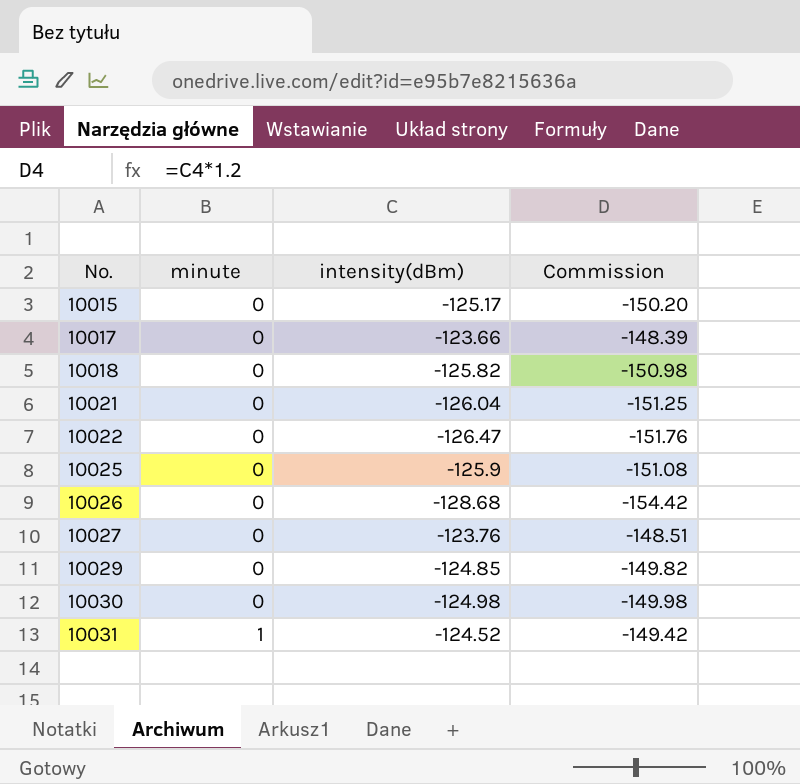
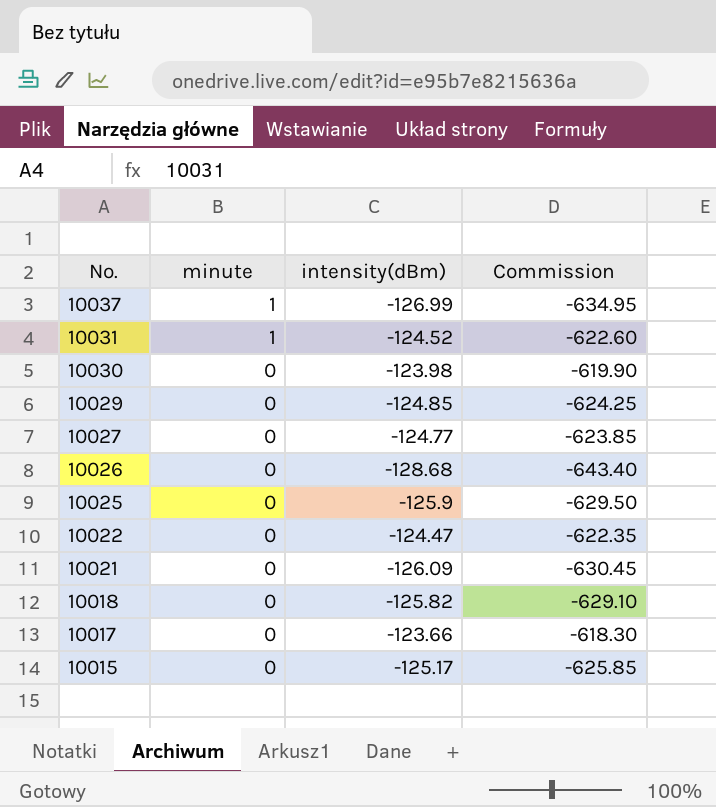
row order: No. ascending -> No. descending
column Commission | formula: [intensity(dBm)] * 1.2 -> [intensity(dBm)] * 5
row 10037: none -> 1 | -126.99 | -634.95
10030 | intensity(dBm): -124.98 -> -123.98
10027 | intensity(dBm): -123.76 -> -124.77
10022 | intensity(dBm): -126.47 -> -124.47
10021 | intensity(dBm): -126.04 -> -126.09

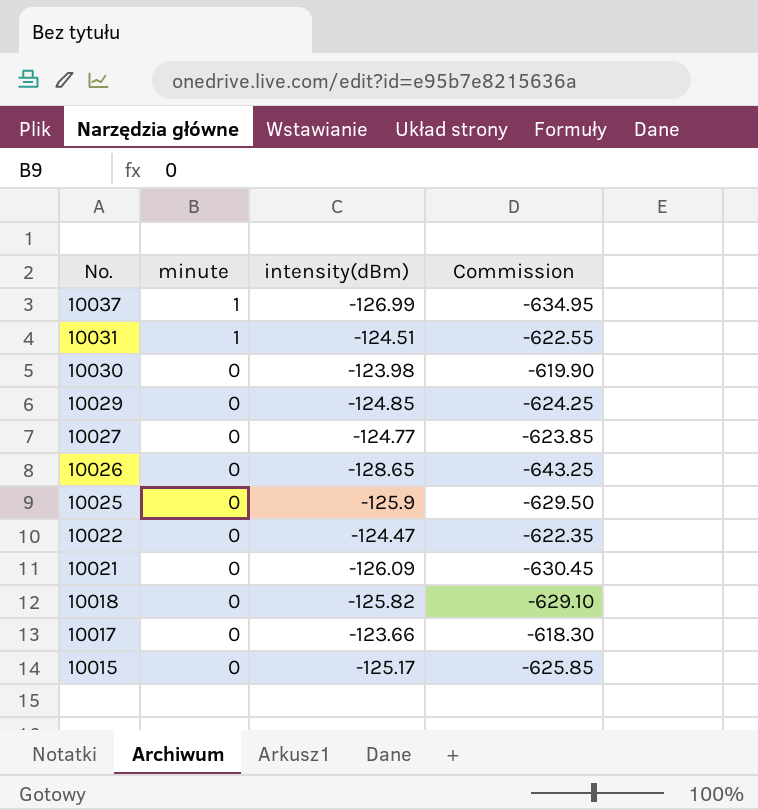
10031 | intensity(dBm): -124.52 -> -124.51
10031 | Commission: -622.60 -> -622.55
10026 | intensity(dBm): -128.68 -> -128.65
10026 | Commission: -643.40 -> -643.25

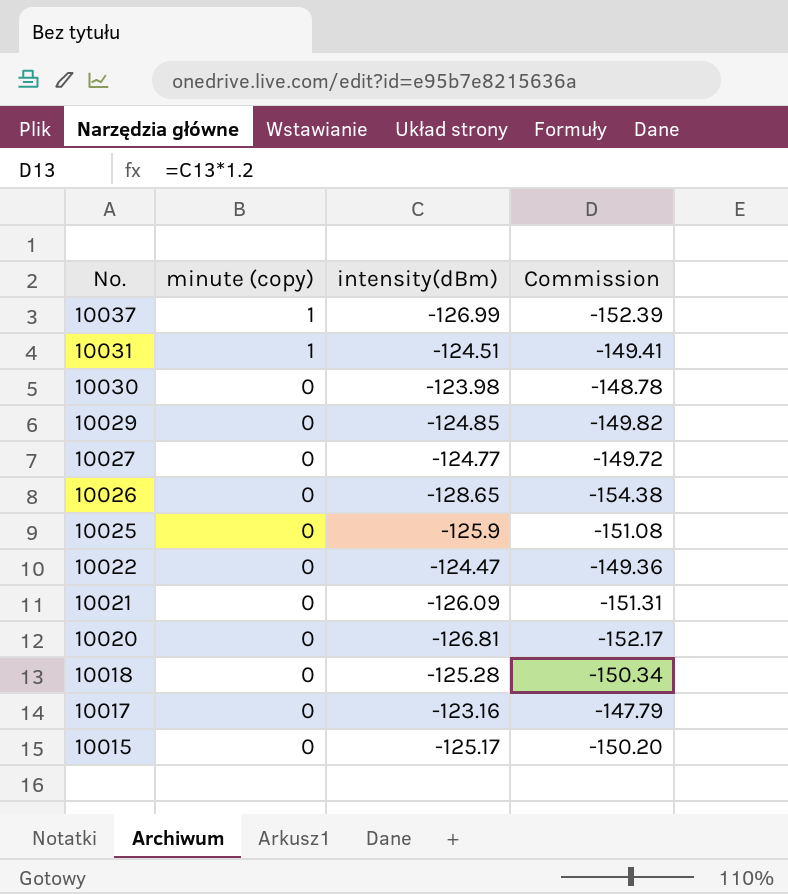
column name: minute -> minute (copy)
column Commission | formula: [intensity(dBm)] * 5 -> [intensity(dBm)] * 1.2
row 10020: none -> 0 | -126.81 | -152.17
10018 | intensity(dBm): -125.82 -> -125.28
10017 | intensity(dBm): -123.66 -> -123.16

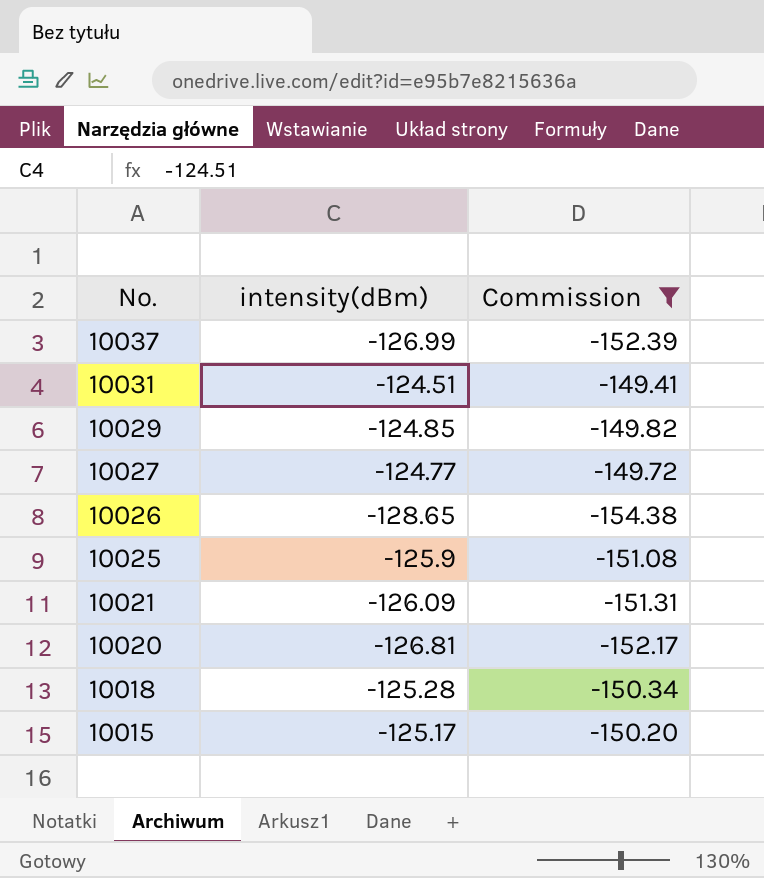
filter: none -> Commission <= -149.41
column minute (copy) | position: 2 -> none

